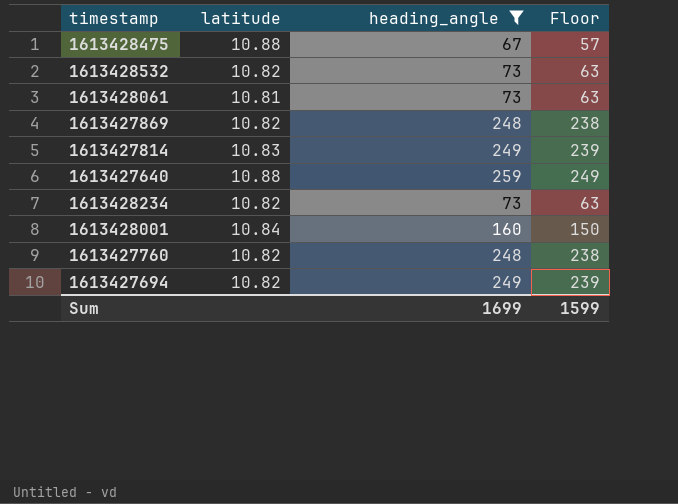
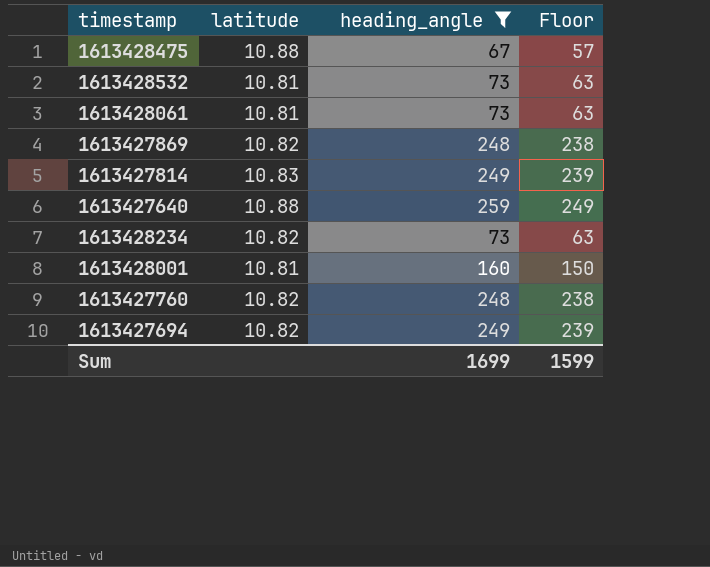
1613428532 | latitude: 10.82 -> 10.81
1613428001 | latitude: 10.84 -> 10.81

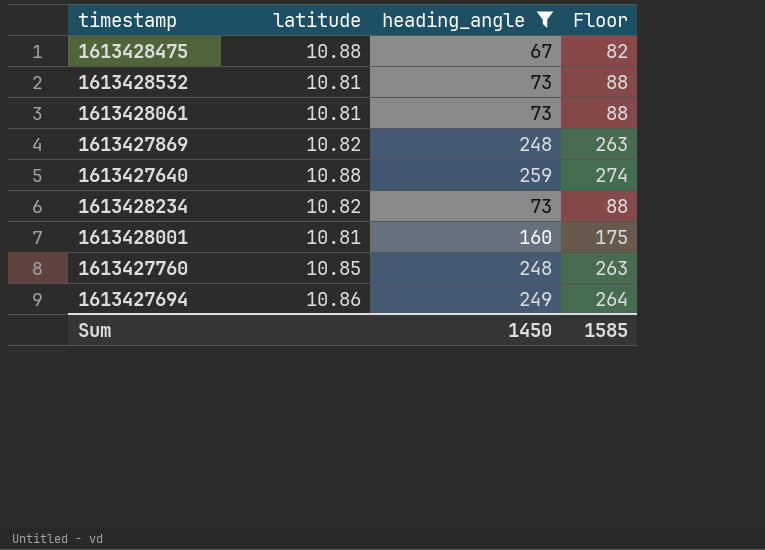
column Floor | formula: [heading_angle] - 10 -> [heading_angle] + 15
row 1613427814: 10.83 | 249 | 239 -> none
1613427760 | latitude: 10.82 -> 10.85
1613427694 | latitude: 10.82 -> 10.86
Sum | heading_angle: 1699 -> 1450
Sum | Floor: 1599 -> 1585

